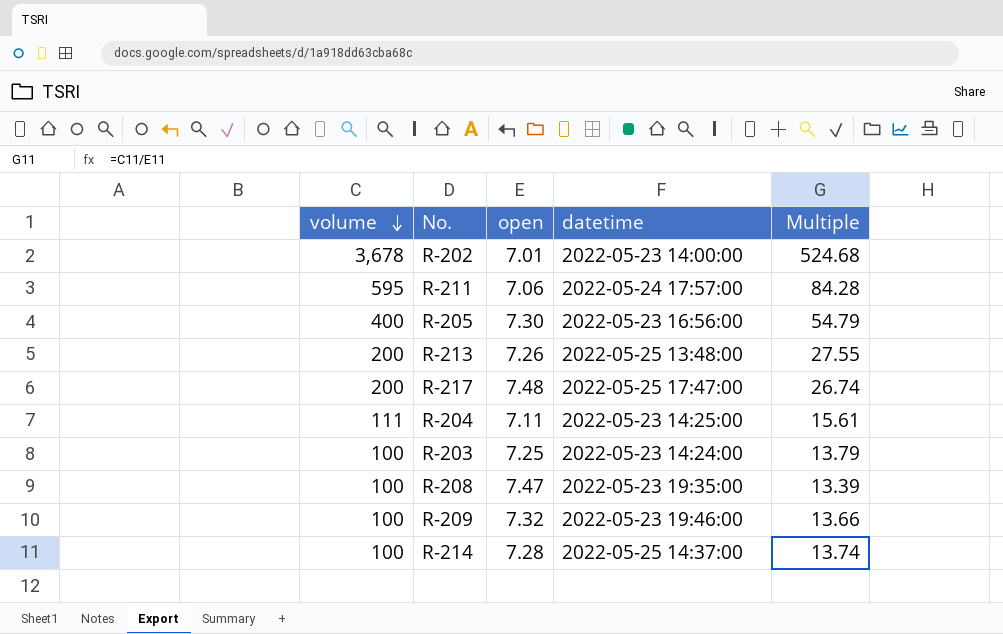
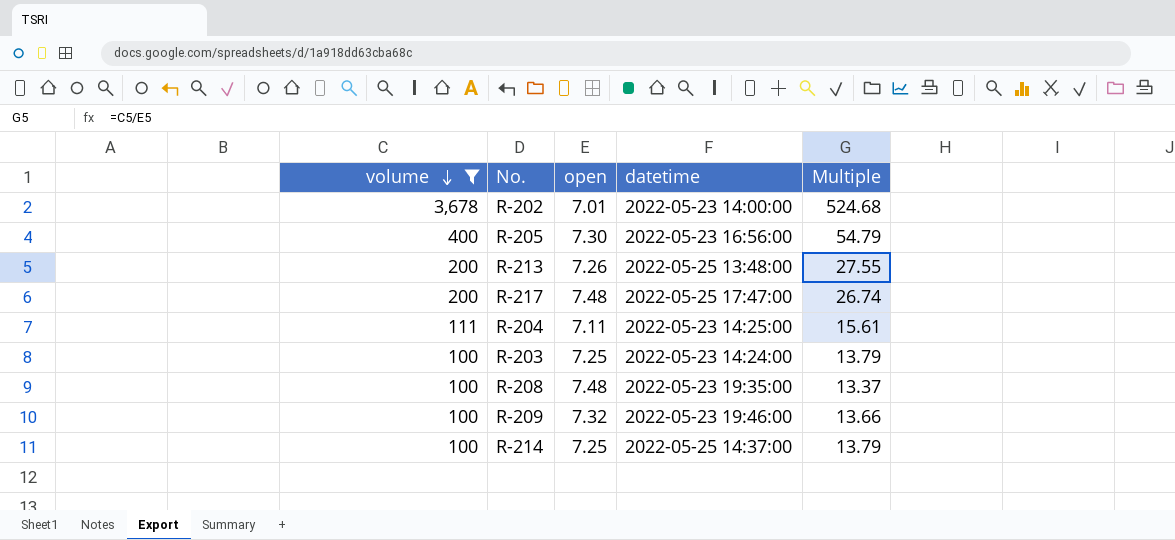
filter: none -> volume != 595
R-208 | open: 7.47 -> 7.48
R-208 | Multiple: 13.39 -> 13.37
R-214 | open: 7.28 -> 7.25
R-214 | Multiple: 13.74 -> 13.79

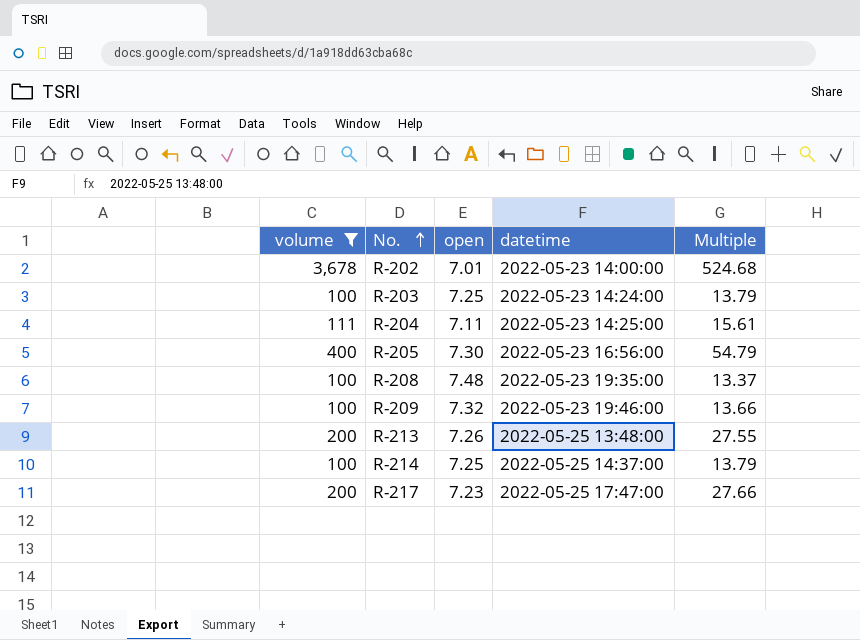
row order: volume descending -> No. ascending
R-217 | open: 7.48 -> 7.23
R-217 | Multiple: 26.74 -> 27.66

